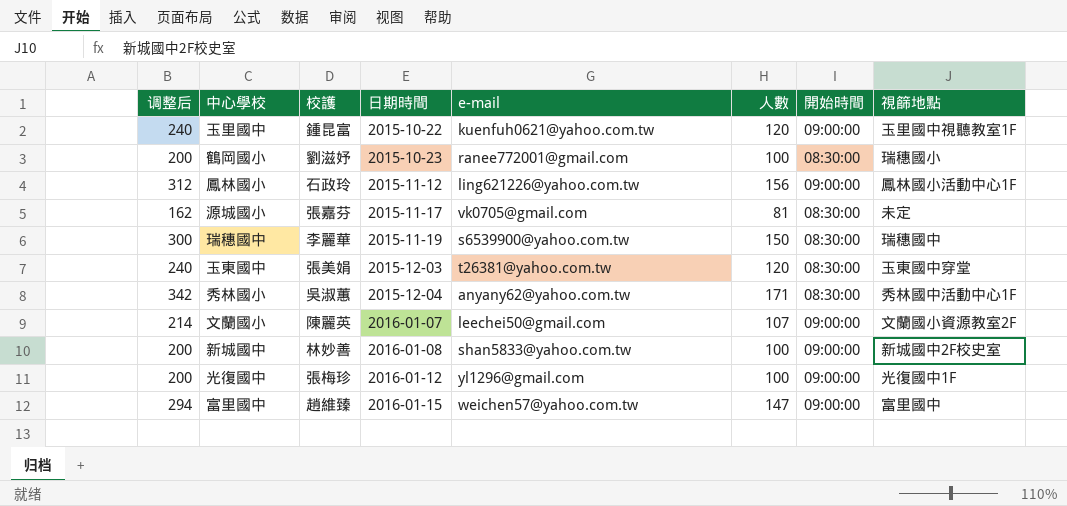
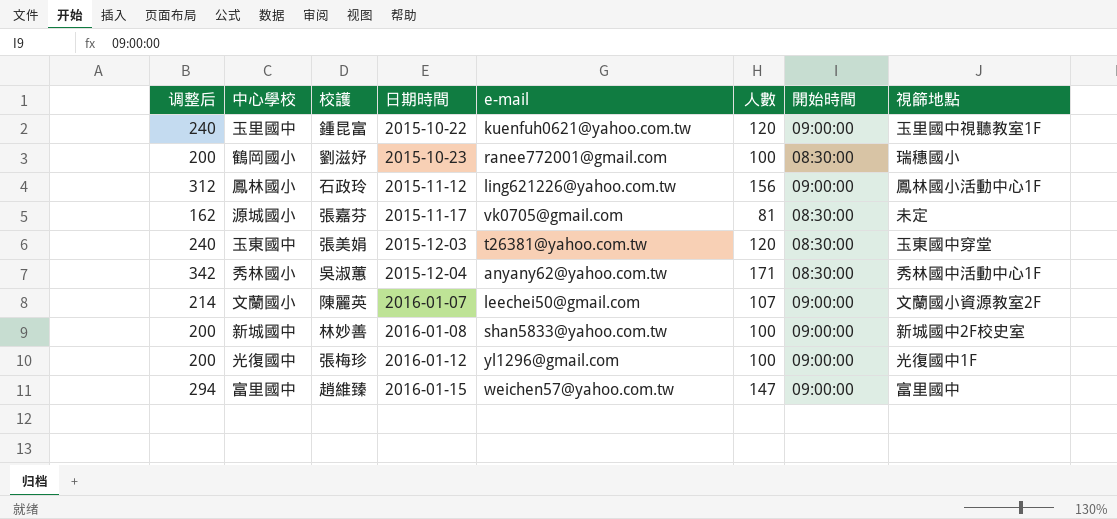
row 瑞穗國中: 300 | 李麗華 | 2015-11-19 | s6539900@yahoo.com.tw | 150 | 08:30:00 | 瑞穗國中 -> none

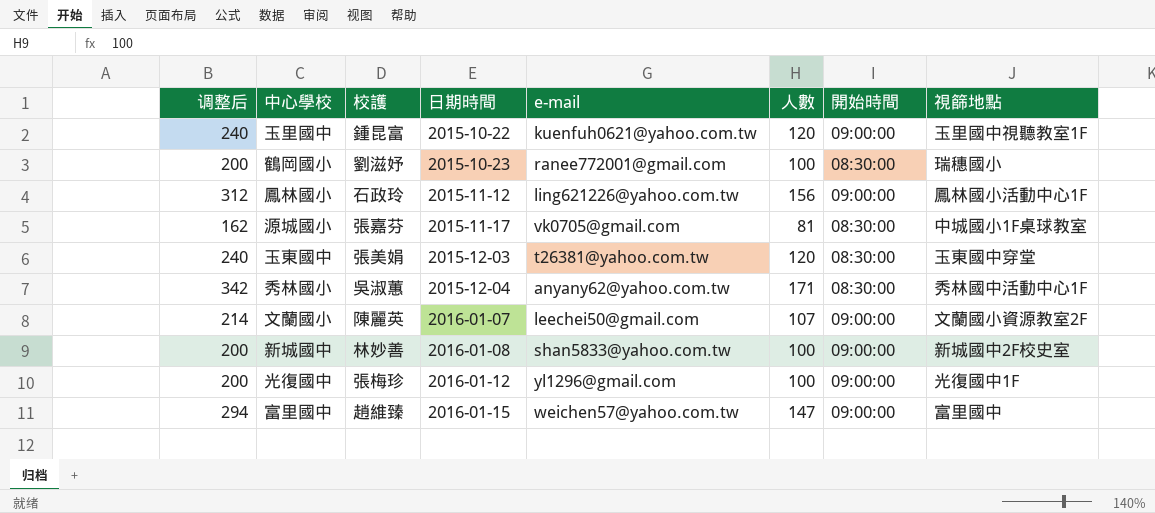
源城國小 | 視篩地點: 未定 -> 中城國小1F桌球教室

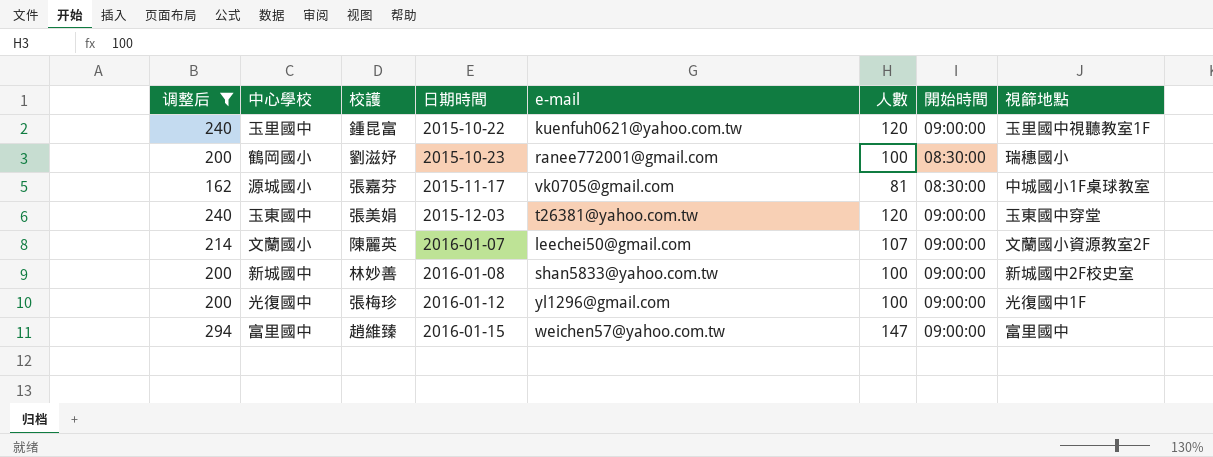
filter: none -> 调整后 <= 294
玉東國中 | 開始時間: 08:30:00 -> 09:00:00

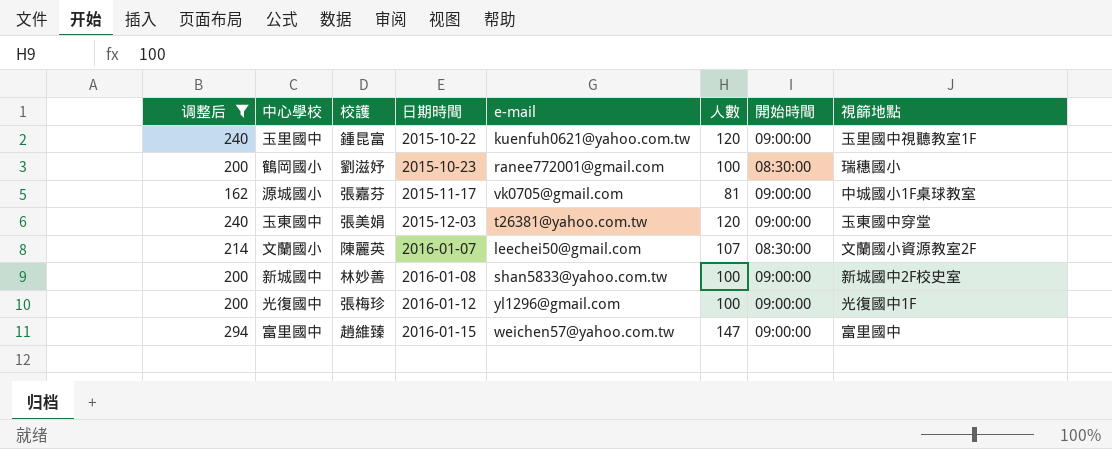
源城國小 | 開始時間: 08:30:00 -> 09:00:00
文蘭國小 | 開始時間: 09:00:00 -> 08:30:00

